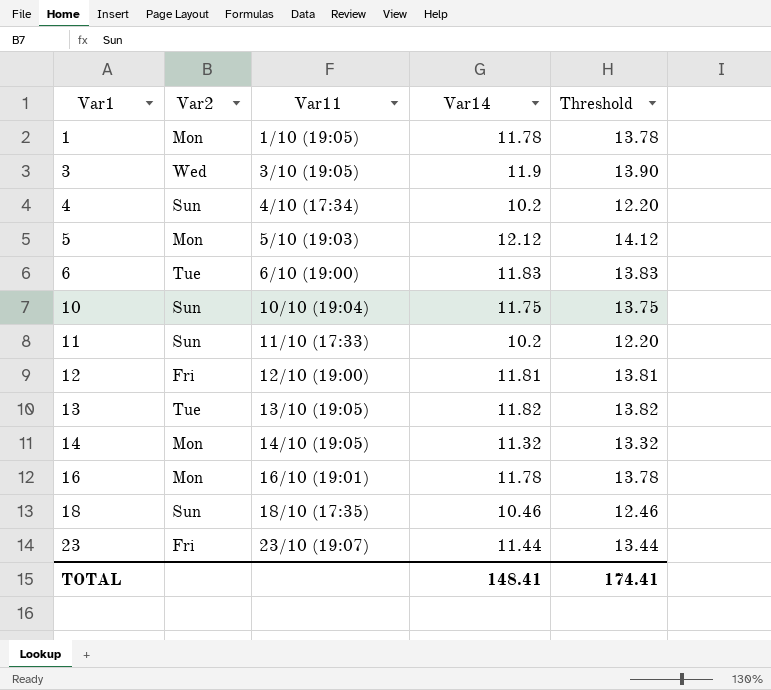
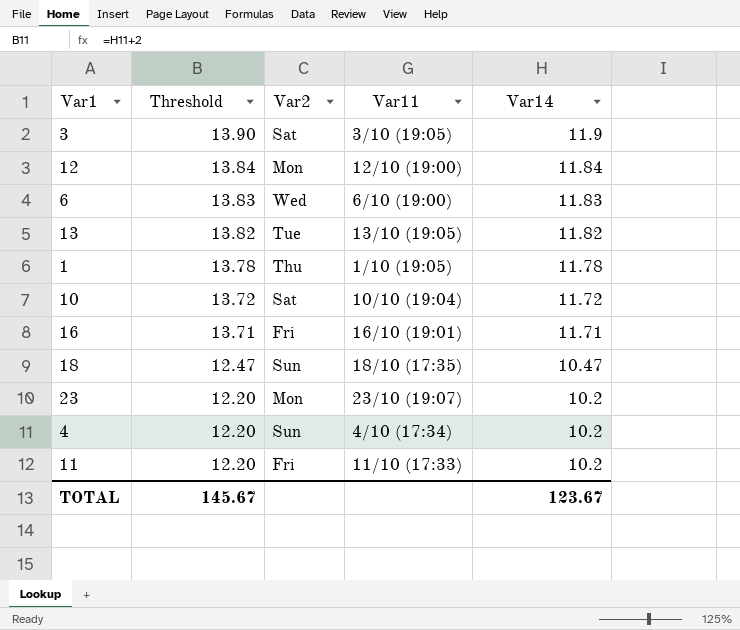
row order: Var1 ascending -> Threshold descending
column Threshold | position: 5 -> 2
row 5: Mon | 5/10 (19:03) | 12.12 | 14.12 -> none
row 14: Mon | 14/10 (19:05) | 11.32 | 13.32 -> none
3 | Var2: Wed -> Sat
12 | Threshold: 13.81 -> 13.84
12 | Var2: Fri -> Mon
12 | Var14: 11.81 -> 11.84
6 | Var2: Tue -> Wed
1 | Var2: Mon -> Thu
10 | Threshold: 13.75 -> 13.72
10 | Var2: Sun -> Sat
10 | Var14: 11.75 -> 11.72
16 | Threshold: 13.78 -> 13.71
16 | Var2: Mon -> Fri
16 | Var14: 11.78 -> 11.71
18 | Threshold: 12.46 -> 12.47
18 | Var14: 10.46 -> 10.47
23 | Threshold: 13.44 -> 12.20
23 | Var2: Fri -> Mon
23 | Var14: 11.44 -> 10.2
11 | Var2: Sun -> Fri
TOTAL | Threshold: 174.41 -> 145.67
TOTAL | Var14: 148.41 -> 123.67

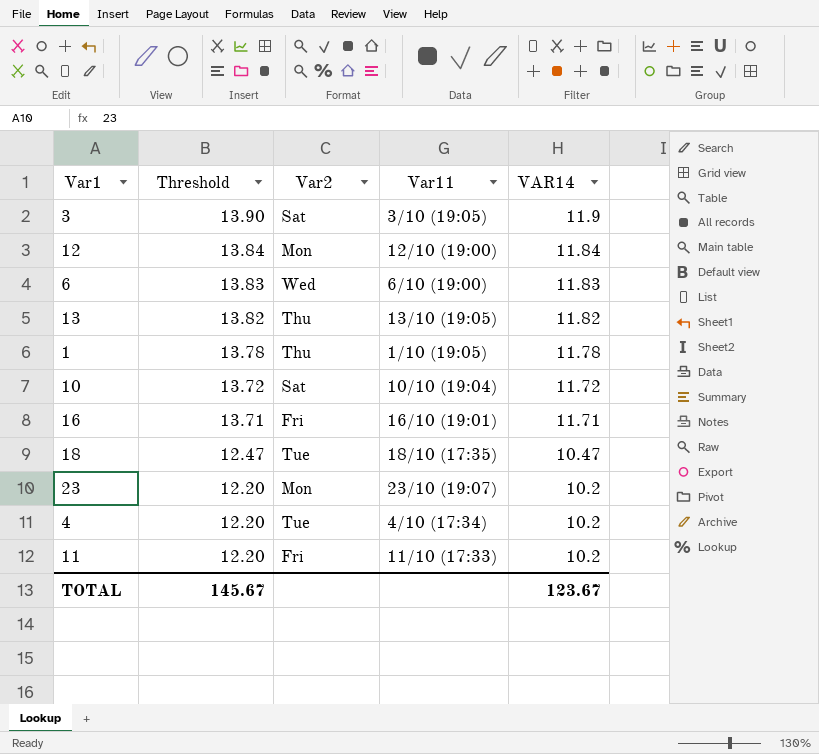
column name: Var14 -> VAR14
13 | Var2: Tue -> Thu
18 | Var2: Sun -> Tue
4 | Var2: Sun -> Tue

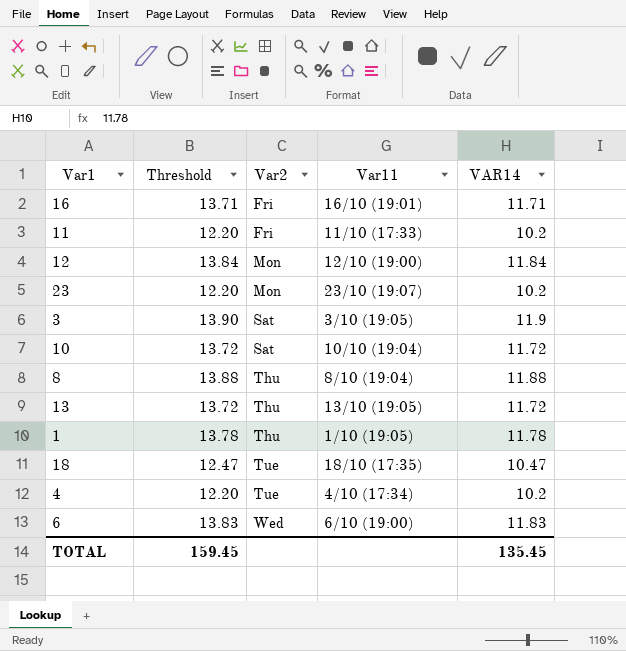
row order: Threshold descending -> Var2 ascending
row 8: none -> 13.88 | Thu | 8/10 (19:04) | 11.88
13 | Threshold: 13.82 -> 13.72
13 | VAR14: 11.82 -> 11.72
TOTAL | Threshold: 145.67 -> 159.45
TOTAL | VAR14: 123.67 -> 135.45

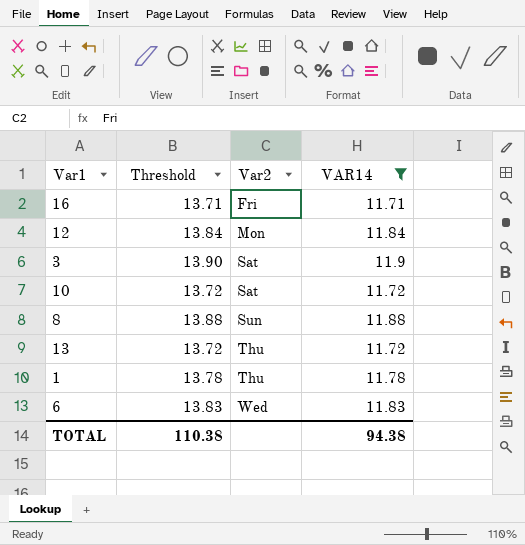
filter: none -> VAR14 >= 11.71
column Var11 | position: 4 -> none
8 | Var2: Thu -> Sun
TOTAL | Threshold: 159.45 -> 110.38
TOTAL | VAR14: 135.45 -> 94.38

